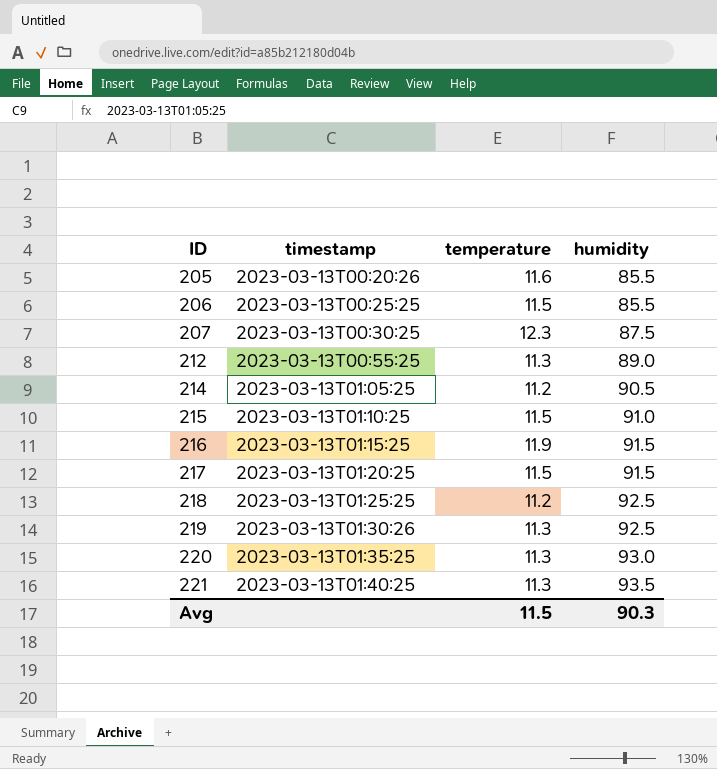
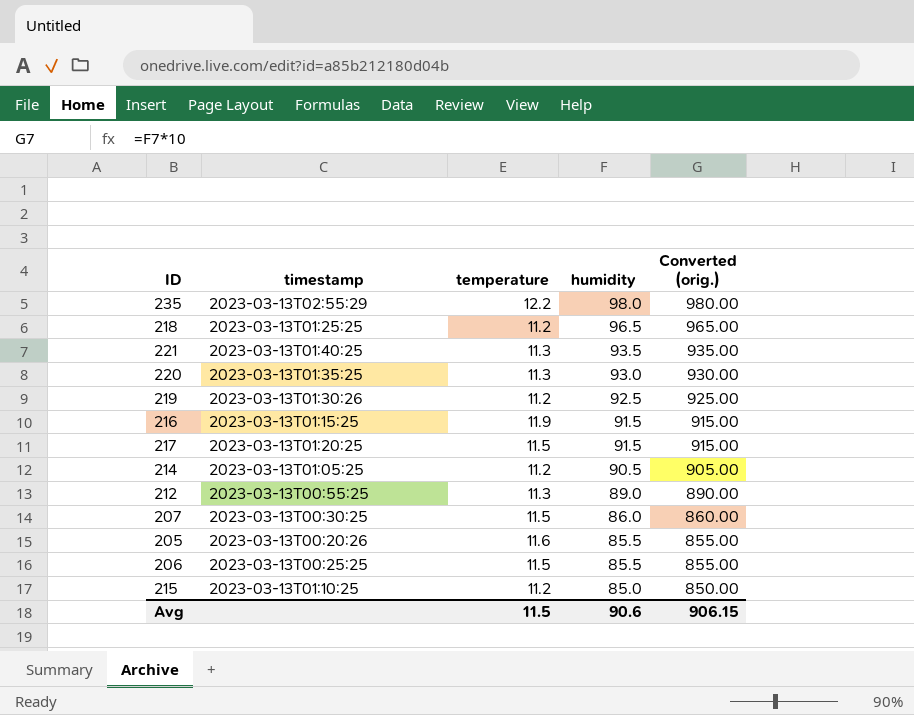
row order: ID ascending -> humidity descending
column Converted (orig.) | formula: none -> [humidity] * 10
row 235: none -> 2023-03-13T02:55:29 | 12.2 | 98.0 | 980.00
218 | humidity: 92.5 -> 96.5
219 | temperature: 11.3 -> 11.2
207 | temperature: 12.3 -> 11.5
207 | humidity: 87.5 -> 86.0
215 | temperature: 11.5 -> 11.2
215 | humidity: 91.0 -> 85.0
Avg | humidity: 90.3 -> 90.6

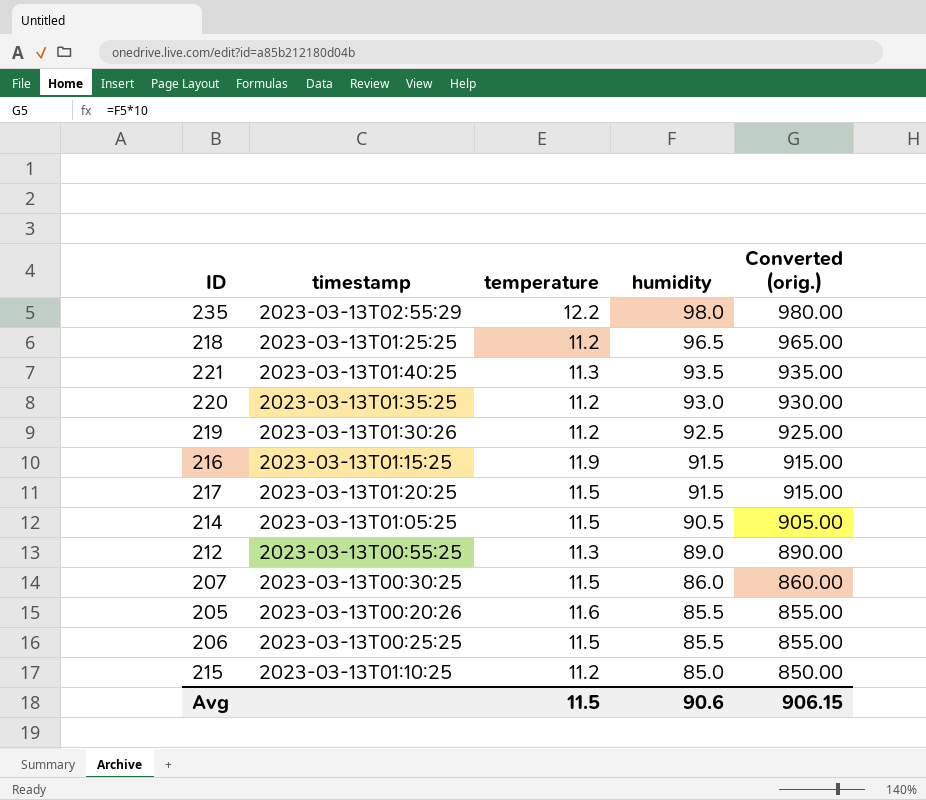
220 | temperature: 11.3 -> 11.2
214 | temperature: 11.2 -> 11.5

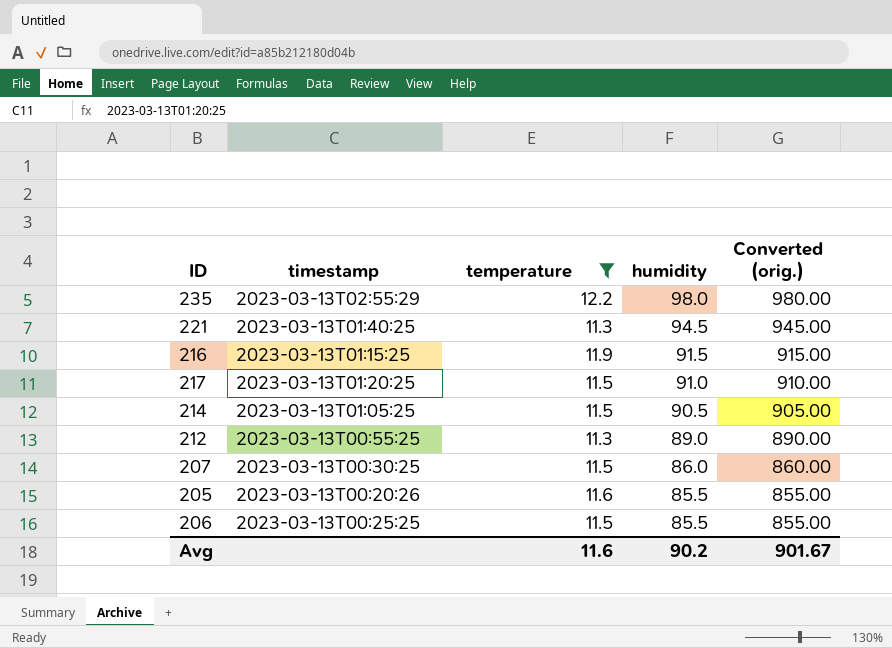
filter: none -> temperature != 11.2
221 | humidity: 93.5 -> 94.5
221 | Converted (orig.): 935.00 -> 945.00
217 | humidity: 91.5 -> 91.0
217 | Converted (orig.): 915.00 -> 910.00
Avg | temperature: 11.5 -> 11.6
Avg | humidity: 90.6 -> 90.2
Avg | Converted (orig.): 906.15 -> 901.67

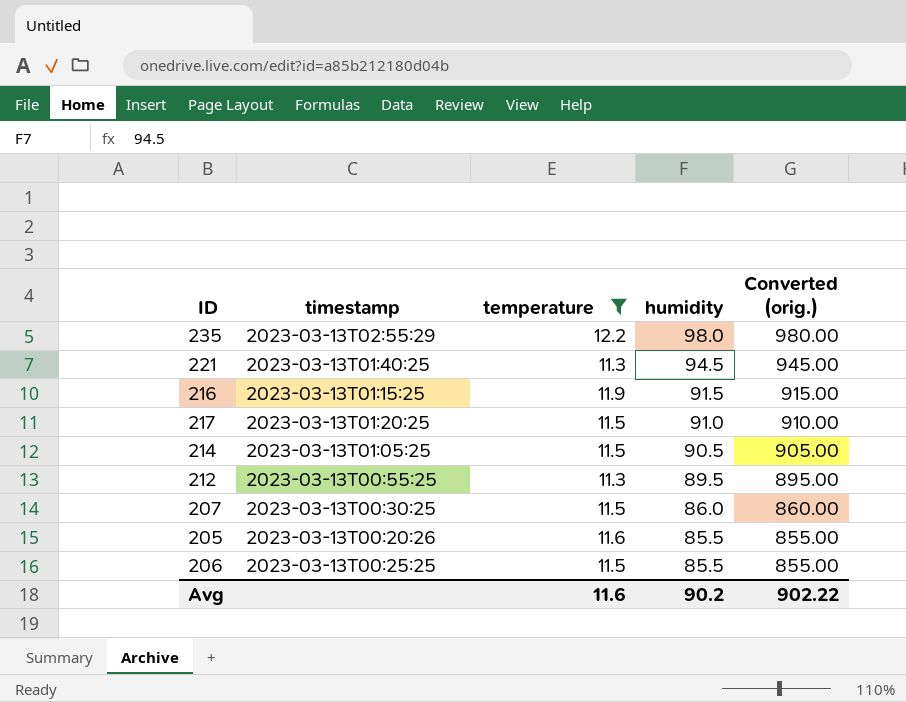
212 | humidity: 89.0 -> 89.5
212 | Converted (orig.): 890.00 -> 895.00
Avg | Converted (orig.): 901.67 -> 902.22

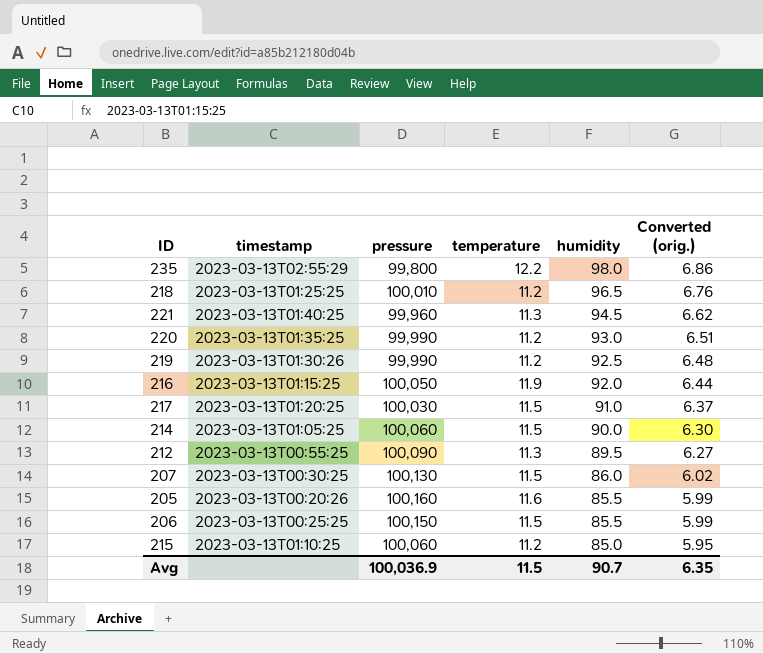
filter: temperature != 11.2 -> none
column pressure | position: none -> 3
column Converted (orig.) | formula: [humidity] * 10 -> [humidity] * 0.07
216 | humidity: 91.5 -> 92.0
214 | humidity: 90.5 -> 90.0
Avg | temperature: 11.6 -> 11.5
Avg | humidity: 90.2 -> 90.7
Avg | Converted (orig.): 902.22 -> 6.35

